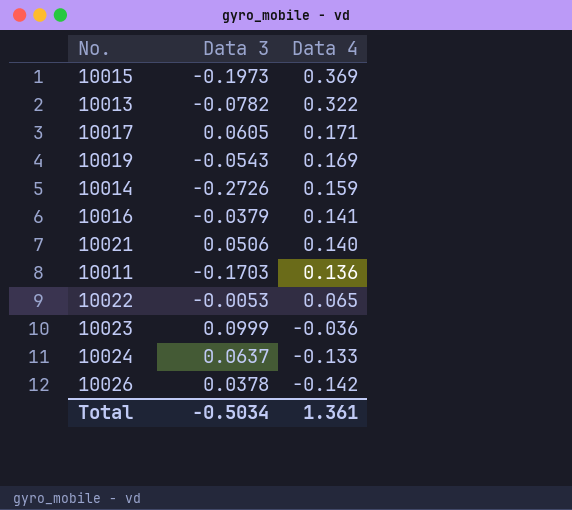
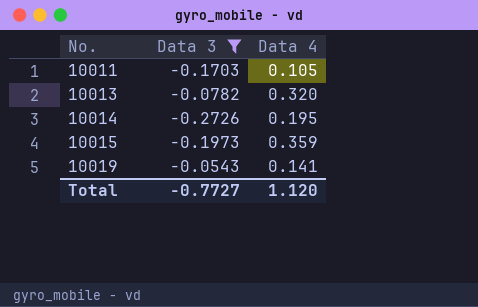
filter: none -> Data 3 <= -0.0543
row order: Data 4 descending -> No. ascending
10011 | Data 4: 0.136 -> 0.105
10013 | Data 4: 0.322 -> 0.320
10014 | Data 4: 0.159 -> 0.195
10015 | Data 4: 0.369 -> 0.359
10019 | Data 4: 0.169 -> 0.141
Total | Data 3: -0.5034 -> -0.7727
Total | Data 4: 1.361 -> 1.120

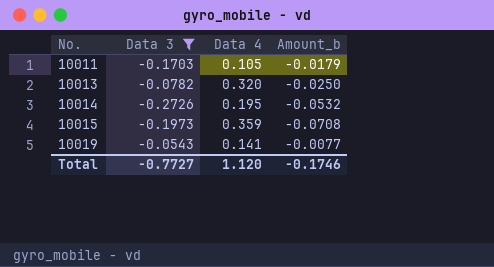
column Amount_b | formula: none -> [Data 3] * [Data 4]

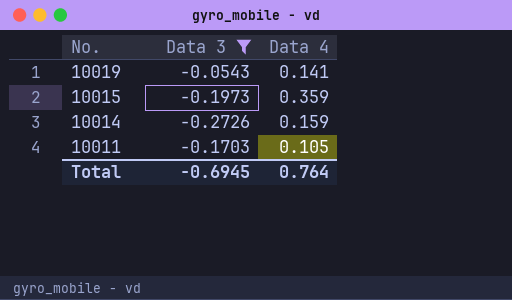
row order: No. ascending -> No. descending
column Amount_b | formula: [Data 3] * [Data 4] -> none
row 10013: -0.0782 | 0.320 | -0.0250 -> none
10014 | Data 4: 0.195 -> 0.159
Total | Data 3: -0.7727 -> -0.6945
Total | Data 4: 1.120 -> 0.764

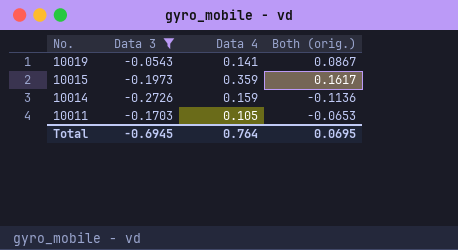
column Both (orig.) | formula: none -> [Data 3] + [Data 4]

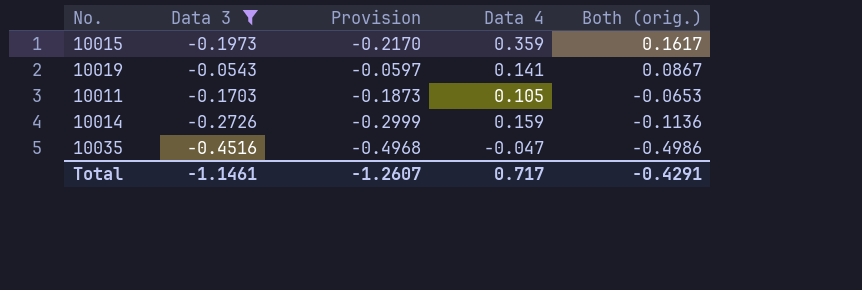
row order: No. descending -> Both (orig.) descending
column Provision | formula: none -> [Data 3] * 1.1
row 10035: none -> -0.4516 | -0.4968 | -0.047 | -0.4986
Total | Data 3: -0.6945 -> -1.1461
Total | Data 4: 0.764 -> 0.717
Total | Both (orig.): 0.0695 -> -0.4291

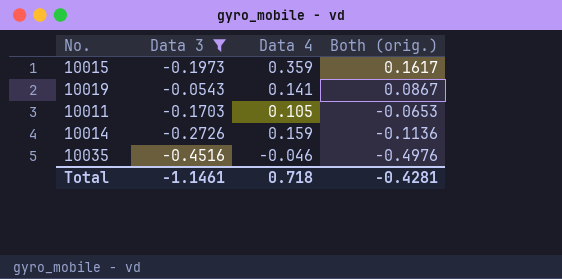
column Provision | formula: [Data 3] * 1.1 -> none
10035 | Data 4: -0.047 -> -0.046
10035 | Both (orig.): -0.4986 -> -0.4976
Total | Data 4: 0.717 -> 0.718
Total | Both (orig.): -0.4291 -> -0.4281

